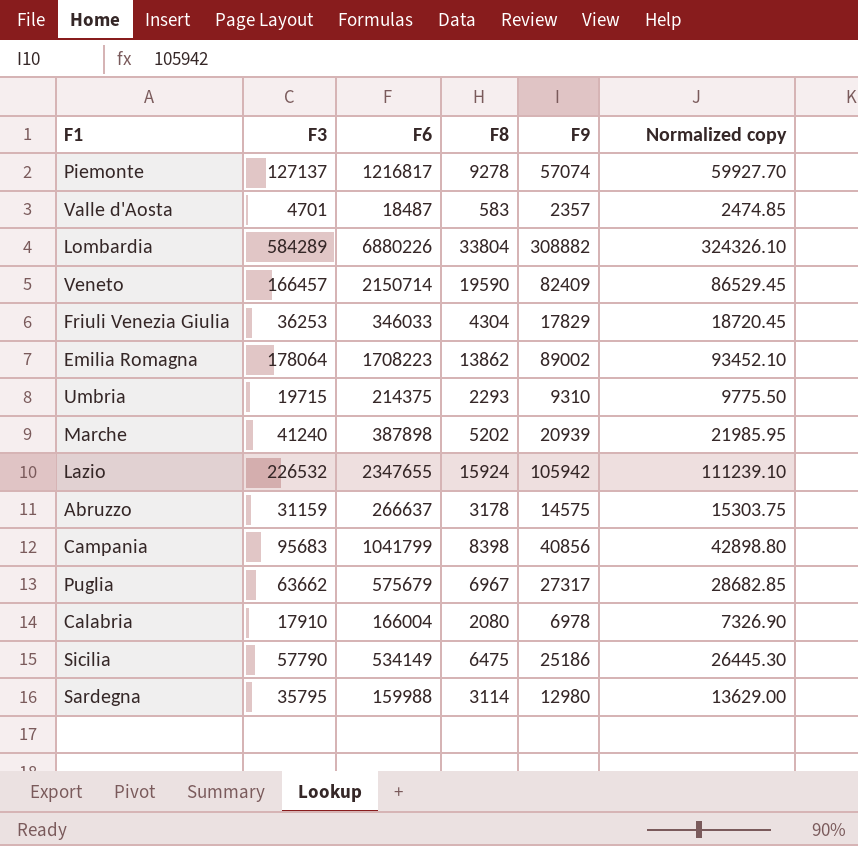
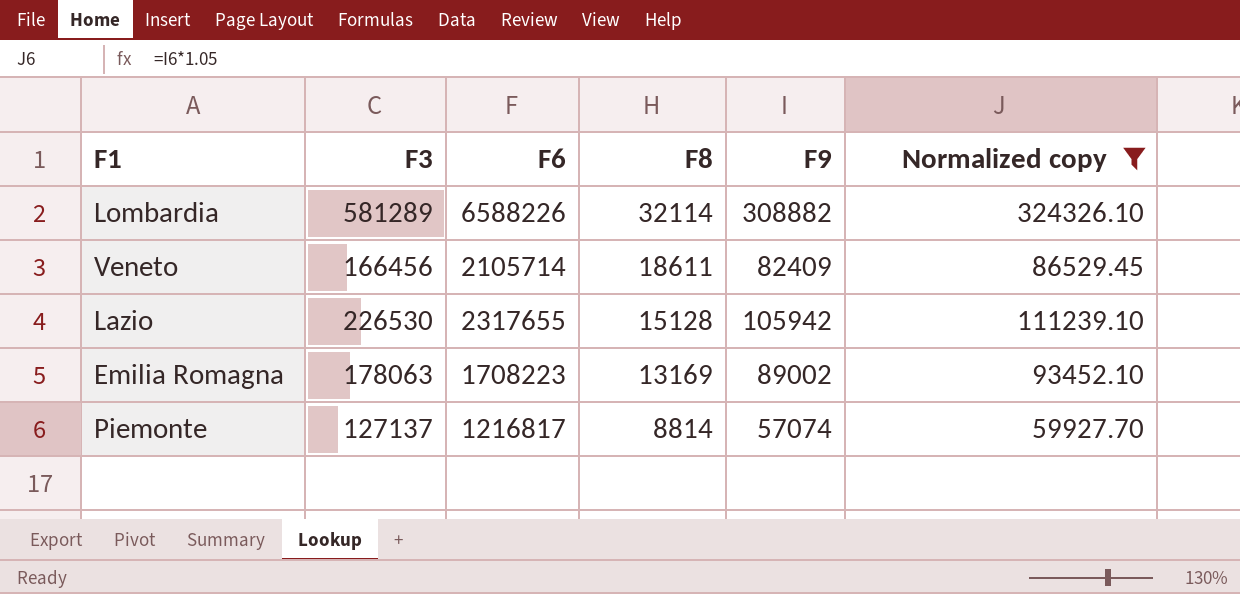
filter: none -> Normalized copy >= 59927.70
row order: none -> F8 descending
Lombardia | F3: 584289 -> 581289
Lombardia | F6: 6880226 -> 6588226
Lombardia | F8: 33804 -> 32114
Veneto | F3: 166457 -> 166456
Veneto | F6: 2150714 -> 2105714
Veneto | F8: 19590 -> 18611
Lazio | F3: 226532 -> 226530
Lazio | F6: 2347655 -> 2317655
Lazio | F8: 15924 -> 15128
Emilia Romagna | F3: 178064 -> 178063
Emilia Romagna | F8: 13862 -> 13169
Piemonte | F8: 9278 -> 8814

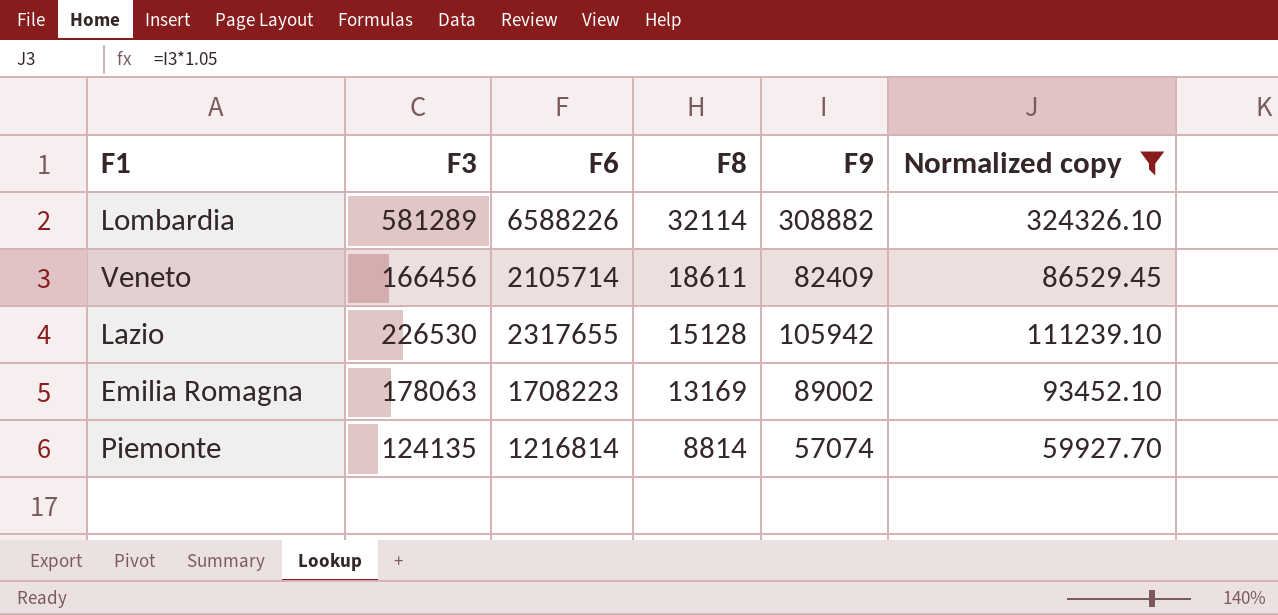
Piemonte | F3: 127137 -> 124135
Piemonte | F6: 1216817 -> 1216814

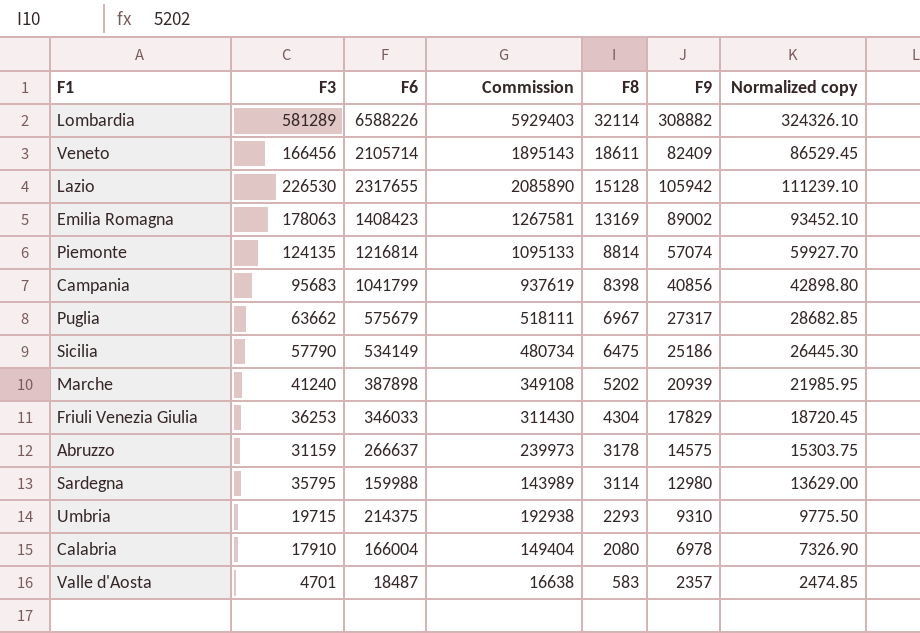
filter: Normalized copy >= 59927.70 -> none
column Commission | formula: none -> [F6] * 0.9
Emilia Romagna | F6: 1708223 -> 1408423

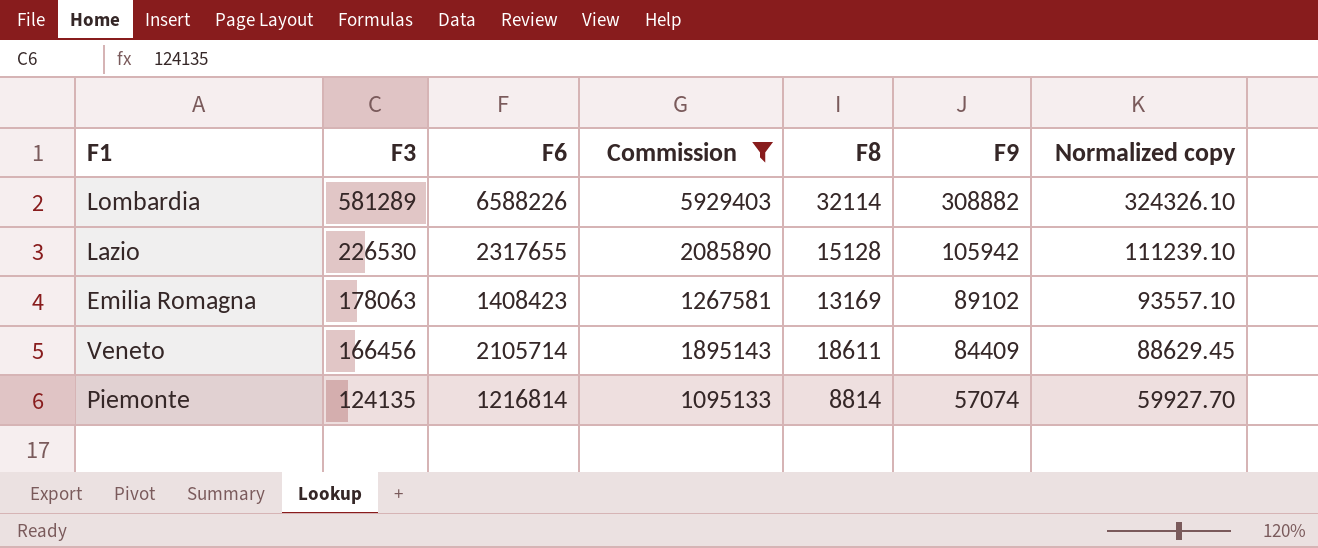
filter: none -> Commission >= 1095133
row order: F8 descending -> F3 descending
Emilia Romagna | F9: 89002 -> 89102
Emilia Romagna | Normalized copy: 93452.10 -> 93557.10
Veneto | F9: 82409 -> 84409
Veneto | Normalized copy: 86529.45 -> 88629.45

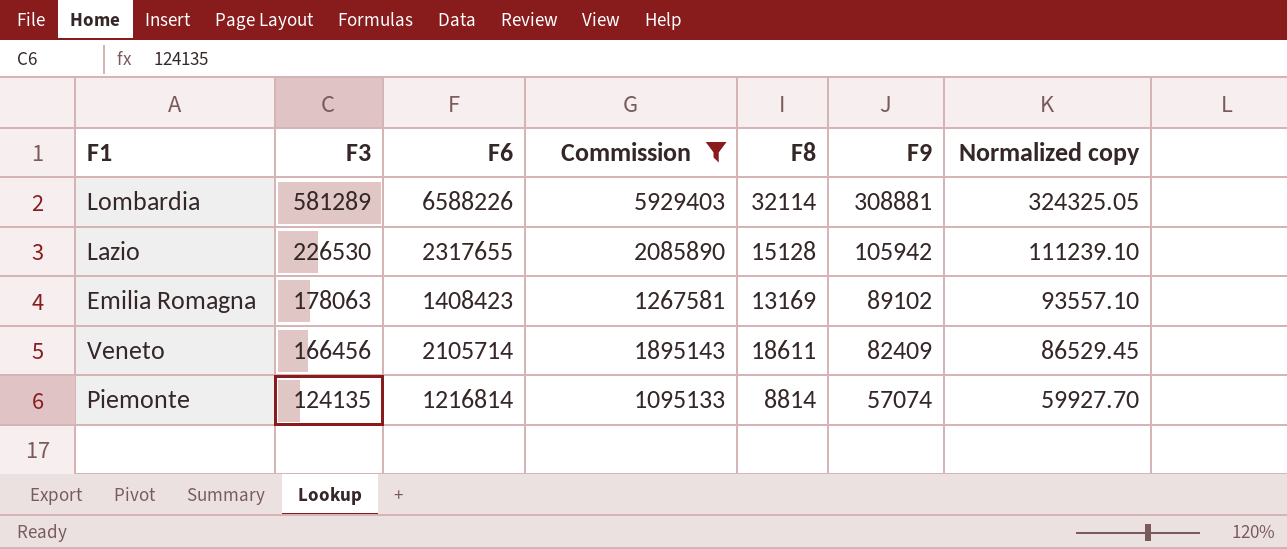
Lombardia | F9: 308882 -> 308881
Lombardia | Normalized copy: 324326.10 -> 324325.05
Veneto | F9: 84409 -> 82409
Veneto | Normalized copy: 88629.45 -> 86529.45

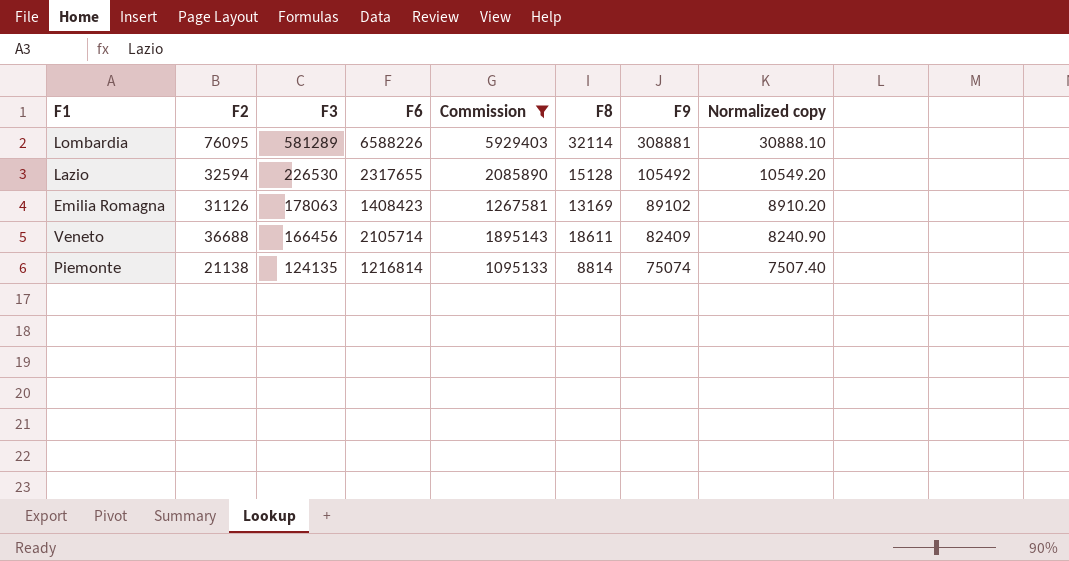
column F2 | position: none -> 2
column Normalized copy | formula: [F9] * 1.05 -> [F9] * 0.1
Lazio | F9: 105942 -> 105492
Piemonte | F9: 57074 -> 75074

